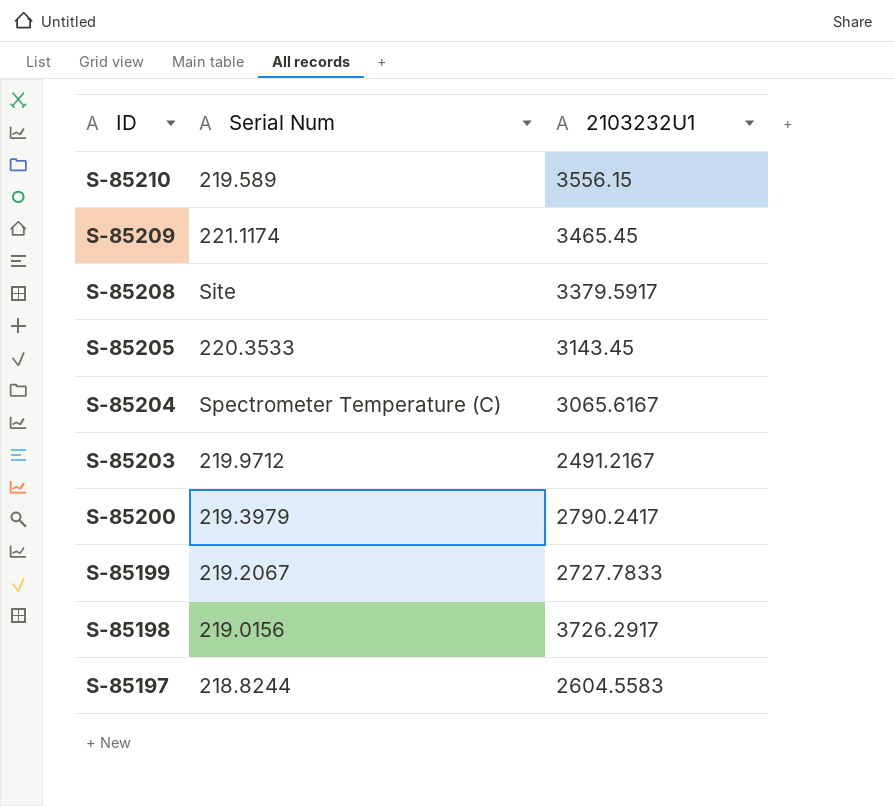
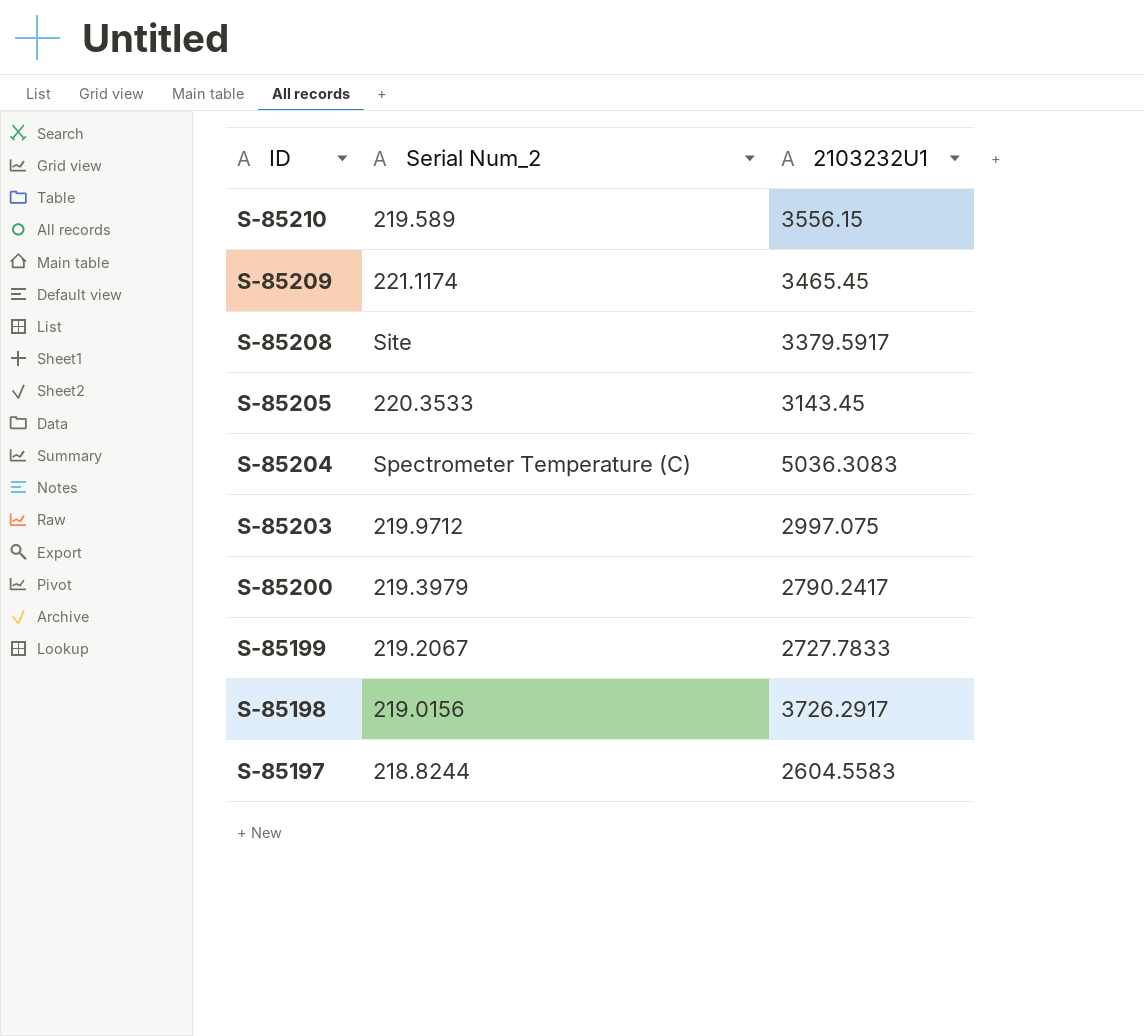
column name: Serial Num -> Serial Num_2
S-85204 | 2103232U1: 3065.6167 -> 5036.3083
S-85203 | 2103232U1: 2491.2167 -> 2997.075

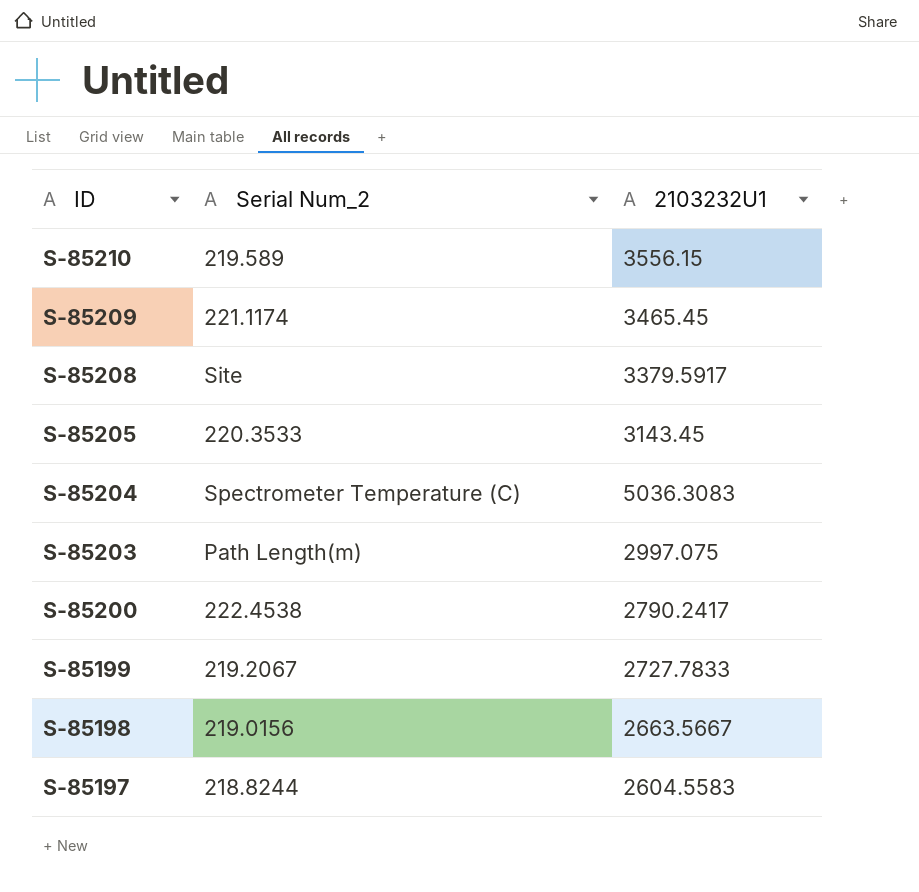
S-85203 | Serial Num_2: 219.9712 -> Path Length(m)
S-85200 | Serial Num_2: 219.3979 -> 222.4538
S-85198 | 2103232U1: 3726.2917 -> 2663.5667

